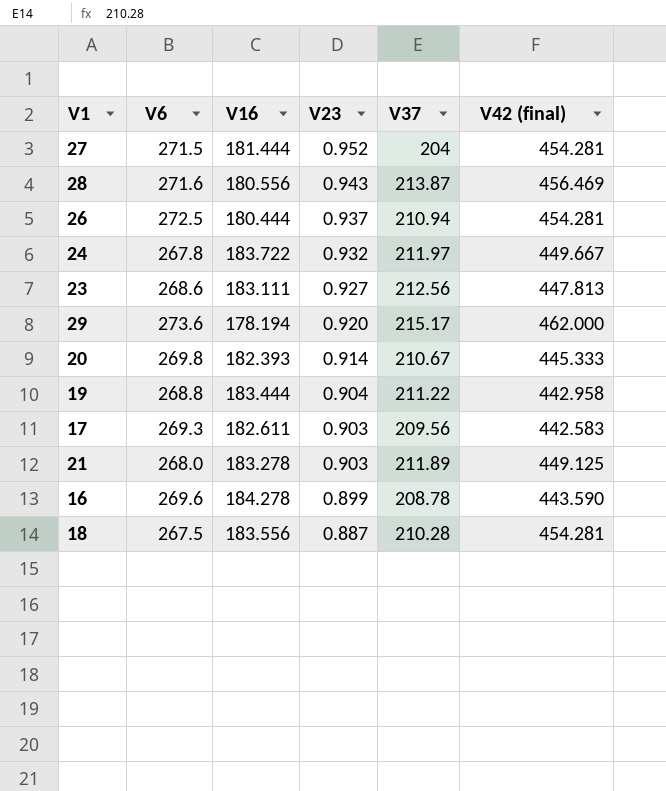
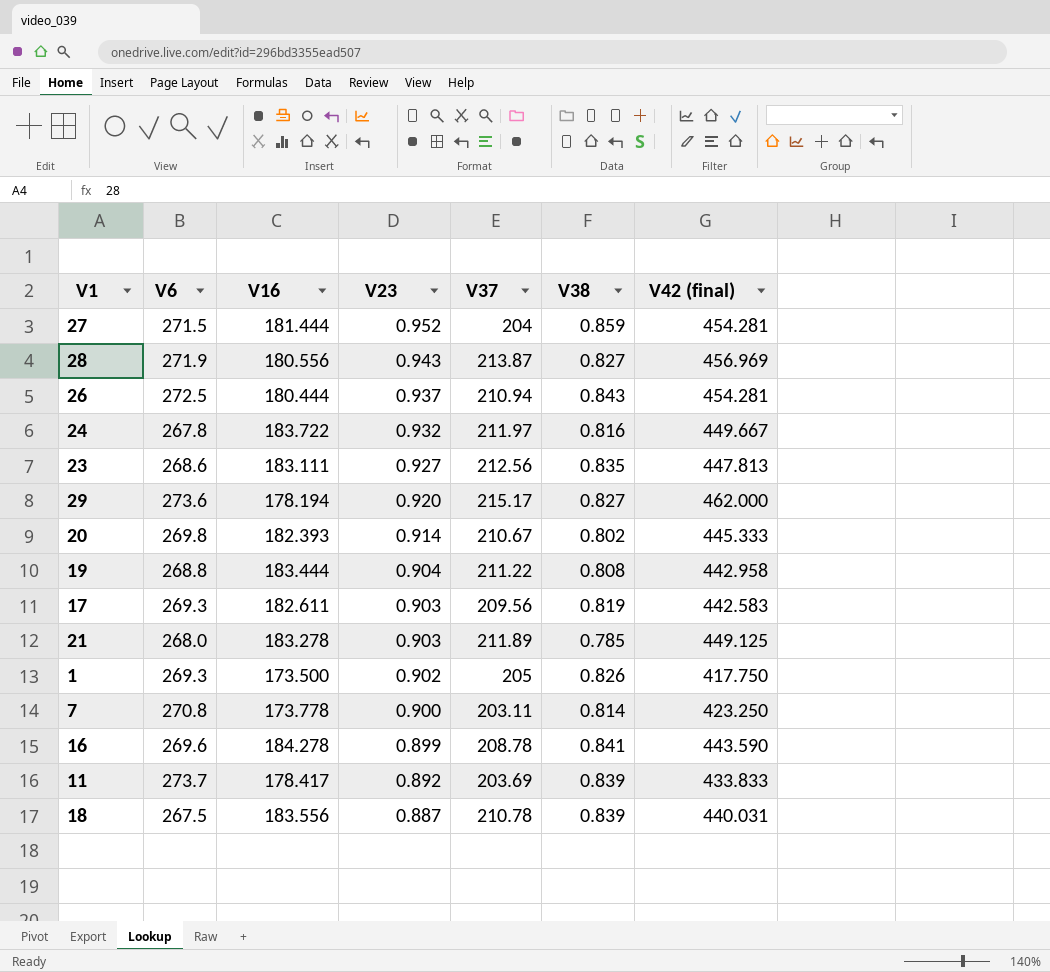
column V38 | position: none -> 6
28 | V6: 271.6 -> 271.9
28 | V42 (final): 456.469 -> 456.969
row 1: none -> 269.3 | 173.500 | 0.902 | 205 | 0.826 | 417.750
row 7: none -> 270.8 | 173.778 | 0.900 | 203.11 | 0.814 | 423.250
row 11: none -> 273.7 | 178.417 | 0.892 | 203.69 | 0.839 | 433.833
18 | V37: 210.28 -> 210.78
18 | V42 (final): 454.281 -> 440.031

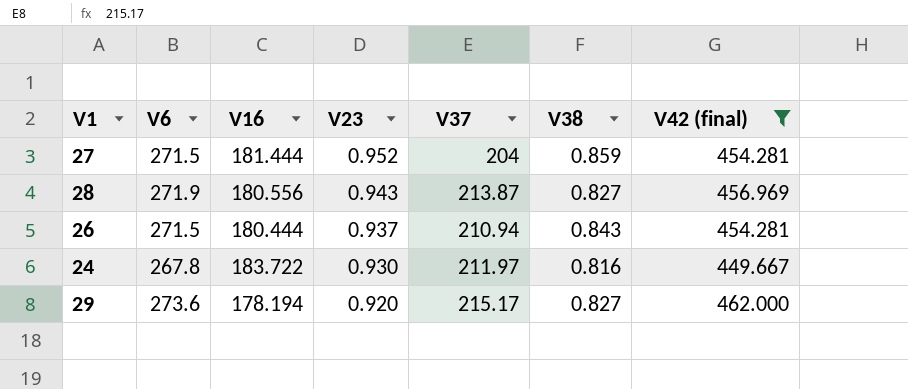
filter: none -> V42 (final) >= 449.667
26 | V6: 272.5 -> 271.5
24 | V23: 0.932 -> 0.930

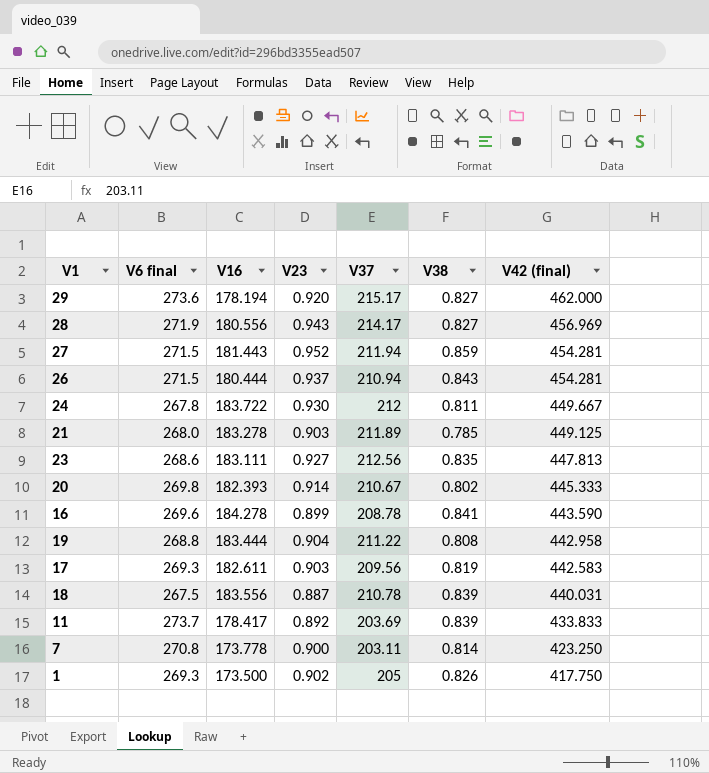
filter: V42 (final) >= 449.667 -> none
row order: V23 descending -> V42 (final) descending
column name: V6 -> V6 final
28 | V37: 213.87 -> 214.17
27 | V16: 181.444 -> 181.443
27 | V37: 204 -> 211.94
24 | V37: 211.97 -> 212
24 | V38: 0.816 -> 0.811

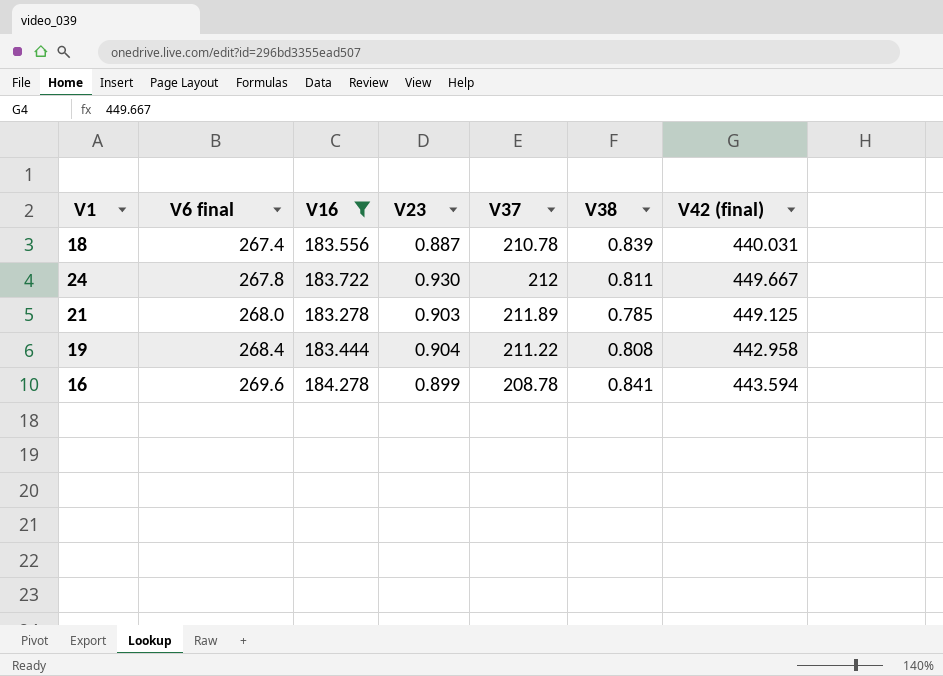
filter: none -> V16 >= 183.278
row order: V42 (final) descending -> V6 final ascending
18 | V6 final: 267.5 -> 267.4
19 | V6 final: 268.8 -> 268.4
16 | V42 (final): 443.590 -> 443.594

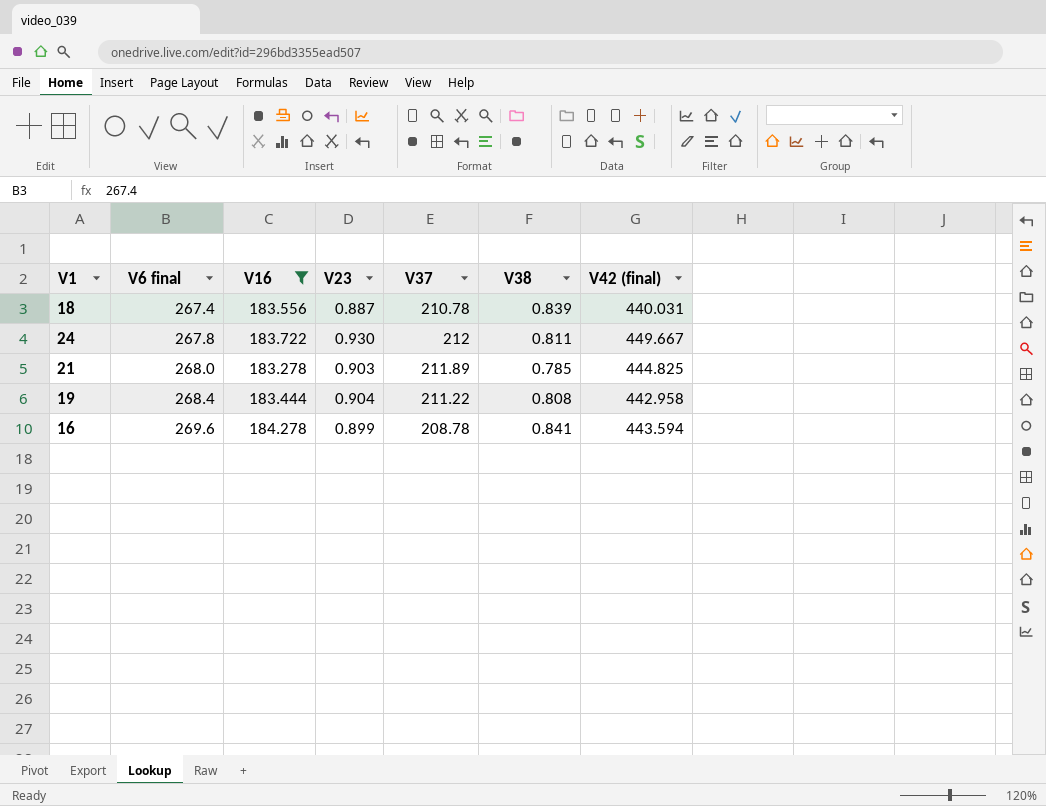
21 | V42 (final): 449.125 -> 444.825

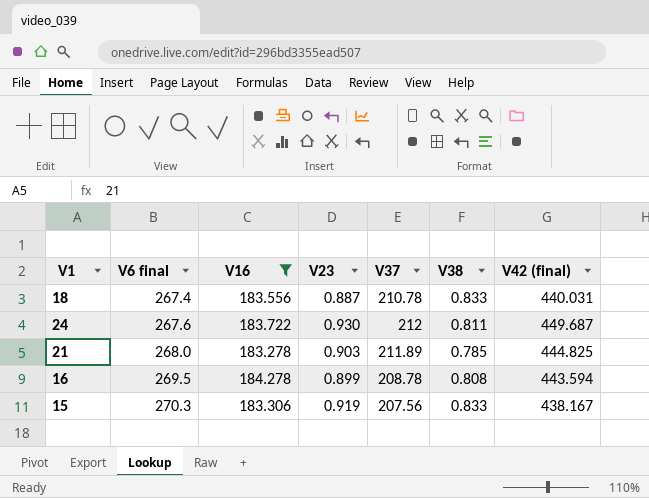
row 19: 268.4 | 183.444 | 0.904 | 211.22 | 0.808 | 442.958 -> none
18 | V38: 0.839 -> 0.833
24 | V6 final: 267.8 -> 267.6
24 | V42 (final): 449.667 -> 449.687
16 | V6 final: 269.6 -> 269.5
16 | V38: 0.841 -> 0.808
row 15: none -> 270.3 | 183.306 | 0.919 | 207.56 | 0.833 | 438.167

